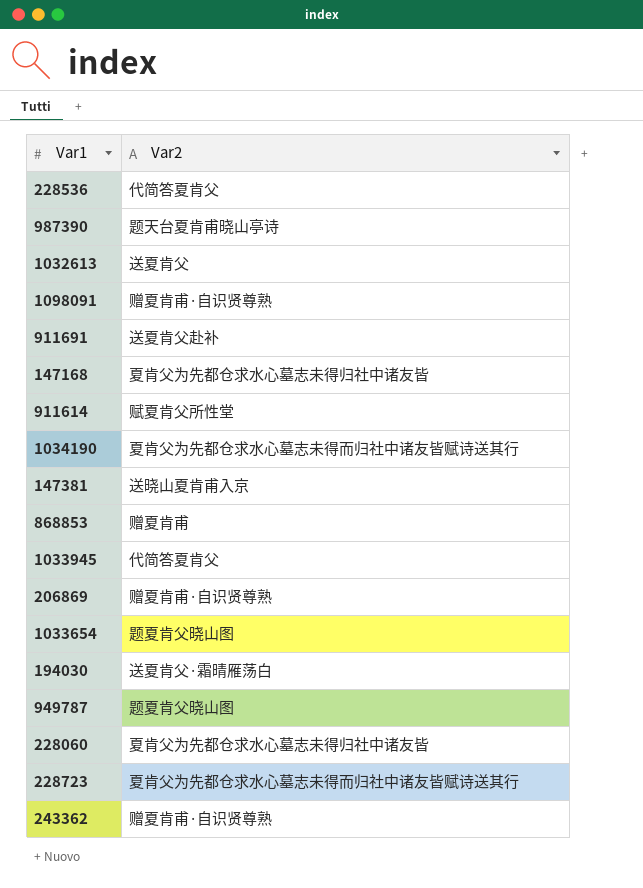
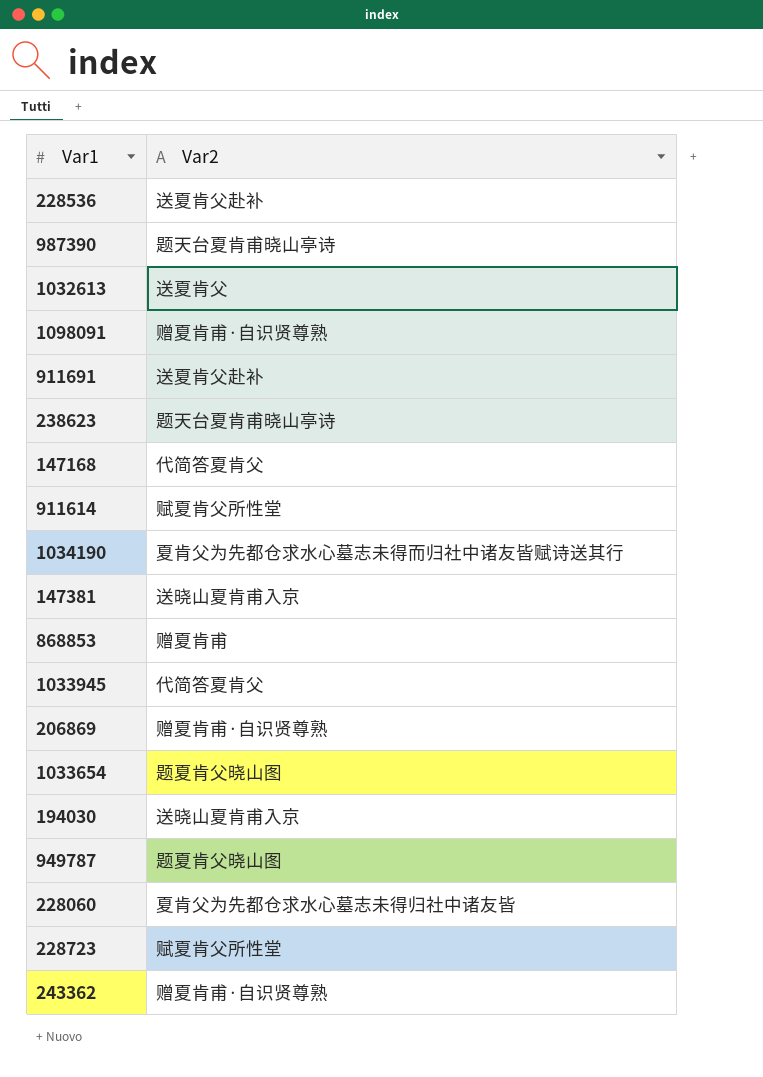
228536 | Var2: 代简答夏肯父 -> 送夏肯父赴补
row 238623: none -> 题天台夏肯甫晓山亭诗
147168 | Var2: 夏肯父为先都仓求水心墓志未得归社中诸友皆 -> 代简答夏肯父
194030 | Var2: 送夏肯父·霜晴雁荡白 -> 送晓山夏肯甫入京
228723 | Var2: 夏肯父为先都仓求水心墓志未得而归社中诸友皆赋诗送其行 -> 赋夏肯父所性堂

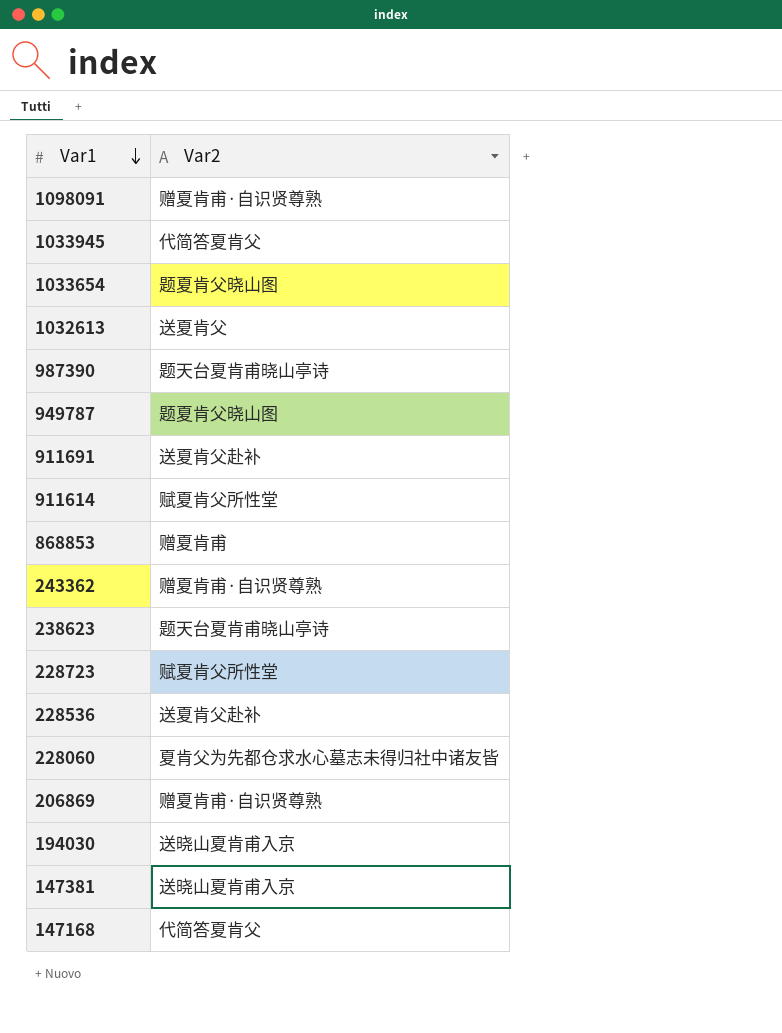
row order: none -> Var1 descending
row 1034190: 夏肯父为先都仓求水心墓志未得而归社中诸友皆赋诗送其行 -> none

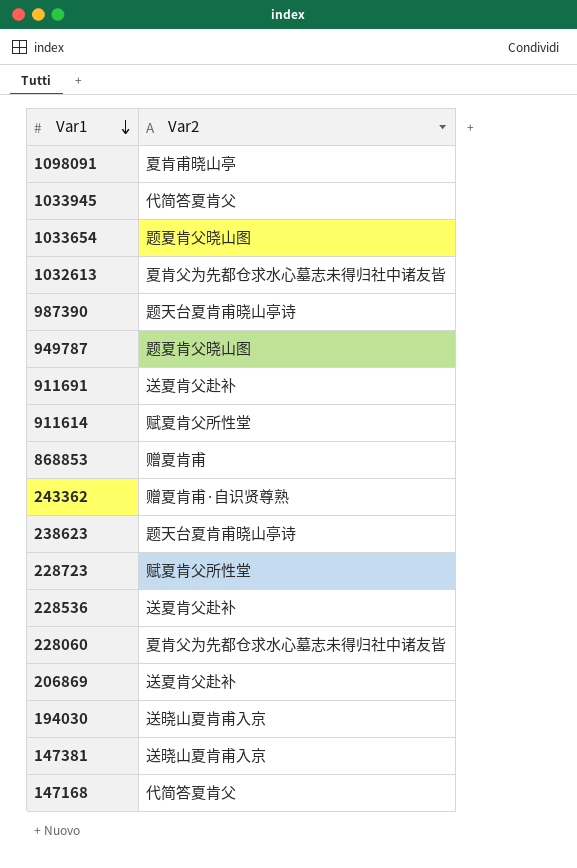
1098091 | Var2: 赠夏肯甫·自识贤尊熟 -> 夏肯甫晓山亭
1032613 | Var2: 送夏肯父 -> 夏肯父为先都仓求水心墓志未得归社中诸友皆
206869 | Var2: 赠夏肯甫·自识贤尊熟 -> 送夏肯父赴补

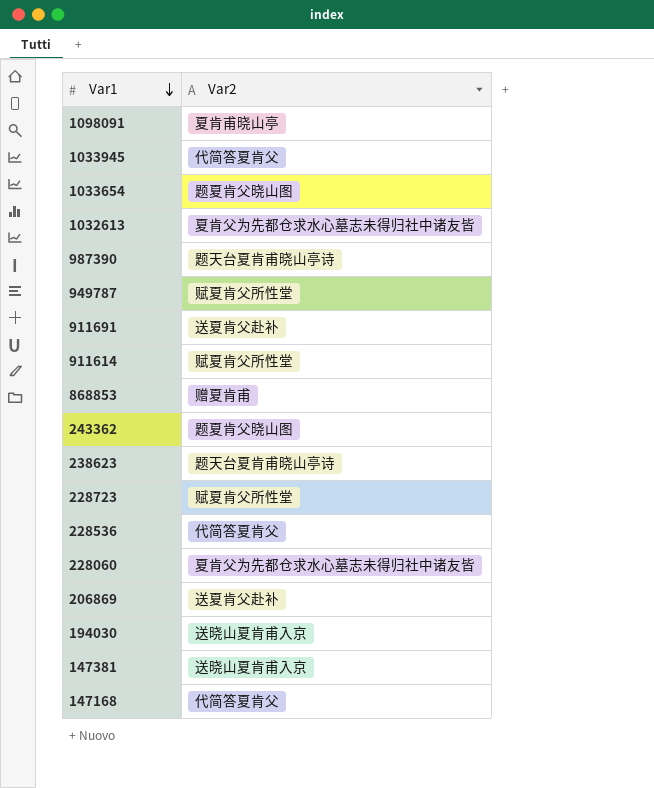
949787 | Var2: 题夏肯父晓山图 -> 赋夏肯父所性堂
243362 | Var2: 赠夏肯甫·自识贤尊熟 -> 题夏肯父晓山图
228536 | Var2: 送夏肯父赴补 -> 代简答夏肯父

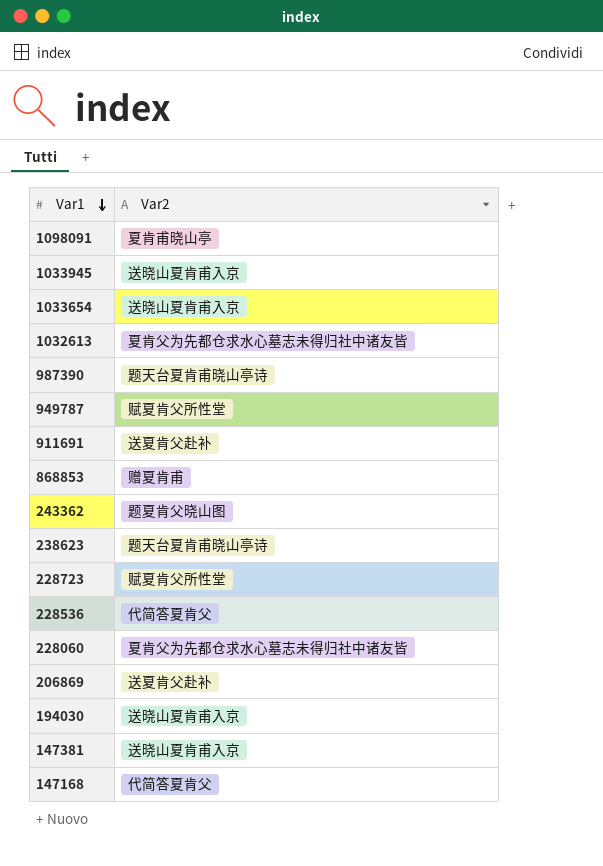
row 911614: 赋夏肯父所性堂 -> none
1033945 | Var2: 代简答夏肯父 -> 送晓山夏肯甫入京
1033654 | Var2: 题夏肯父晓山图 -> 送晓山夏肯甫入京

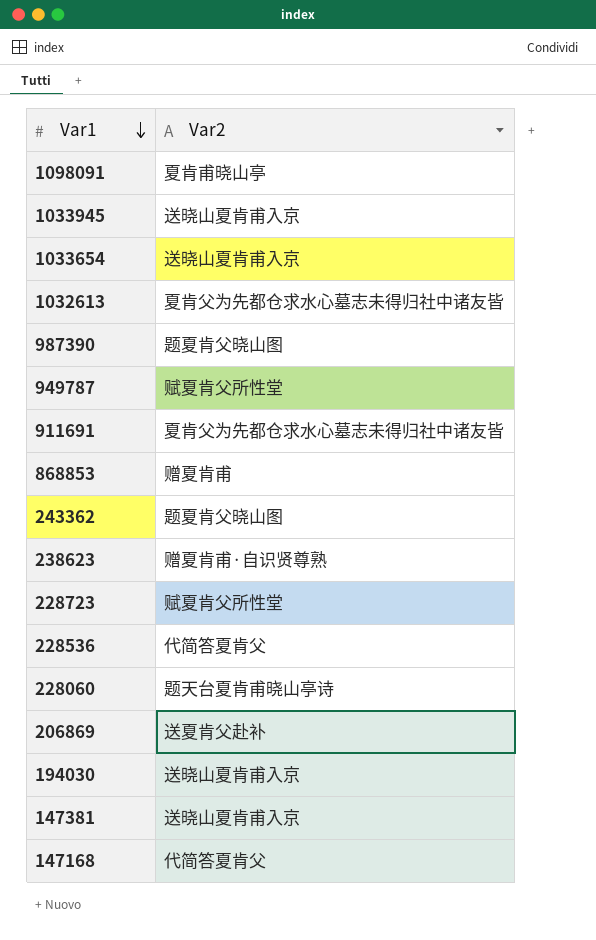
987390 | Var2: 题天台夏肯甫晓山亭诗 -> 题夏肯父晓山图
911691 | Var2: 送夏肯父赴补 -> 夏肯父为先都仓求水心墓志未得归社中诸友皆
238623 | Var2: 题天台夏肯甫晓山亭诗 -> 赠夏肯甫·自识贤尊熟
228060 | Var2: 夏肯父为先都仓求水心墓志未得归社中诸友皆 -> 题天台夏肯甫晓山亭诗

